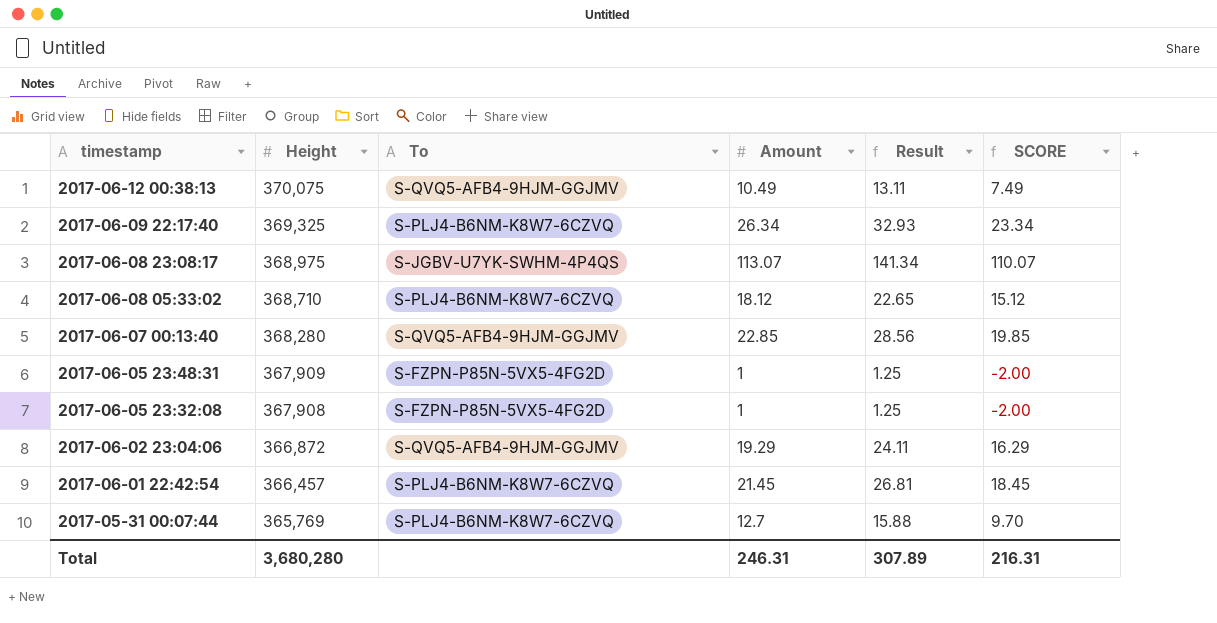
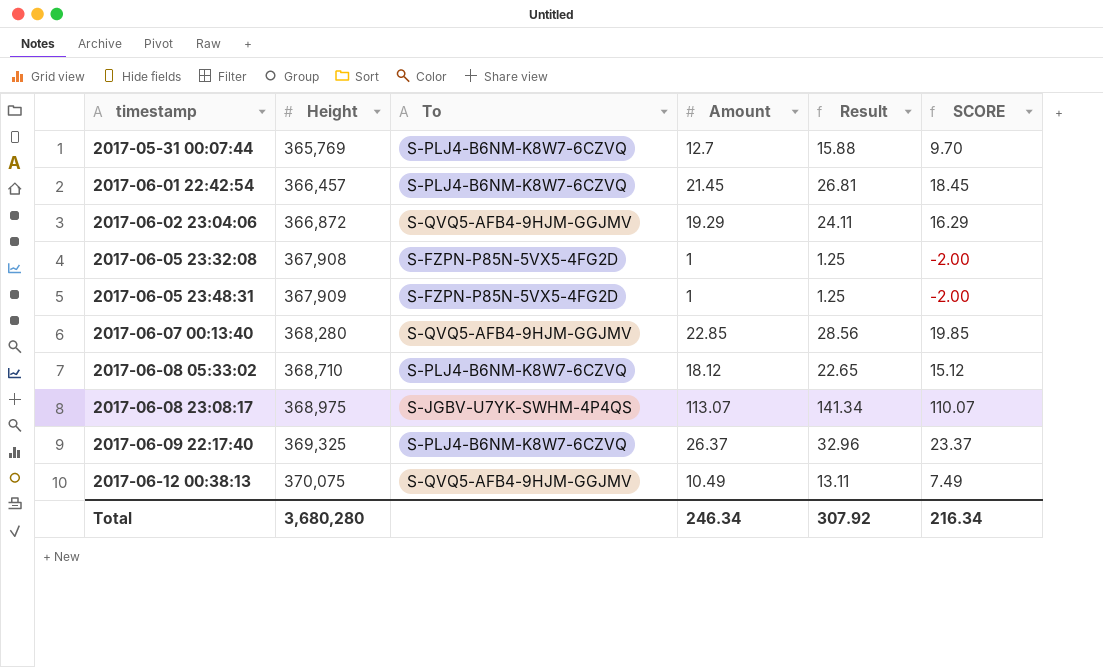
row order: timestamp descending -> timestamp ascending
2017-06-09 22:17:40 | Amount: 26.34 -> 26.37
2017-06-09 22:17:40 | Result: 32.93 -> 32.96
2017-06-09 22:17:40 | SCORE: 23.34 -> 23.37
Total | Amount: 246.31 -> 246.34
Total | Result: 307.89 -> 307.92
Total | SCORE: 216.31 -> 216.34

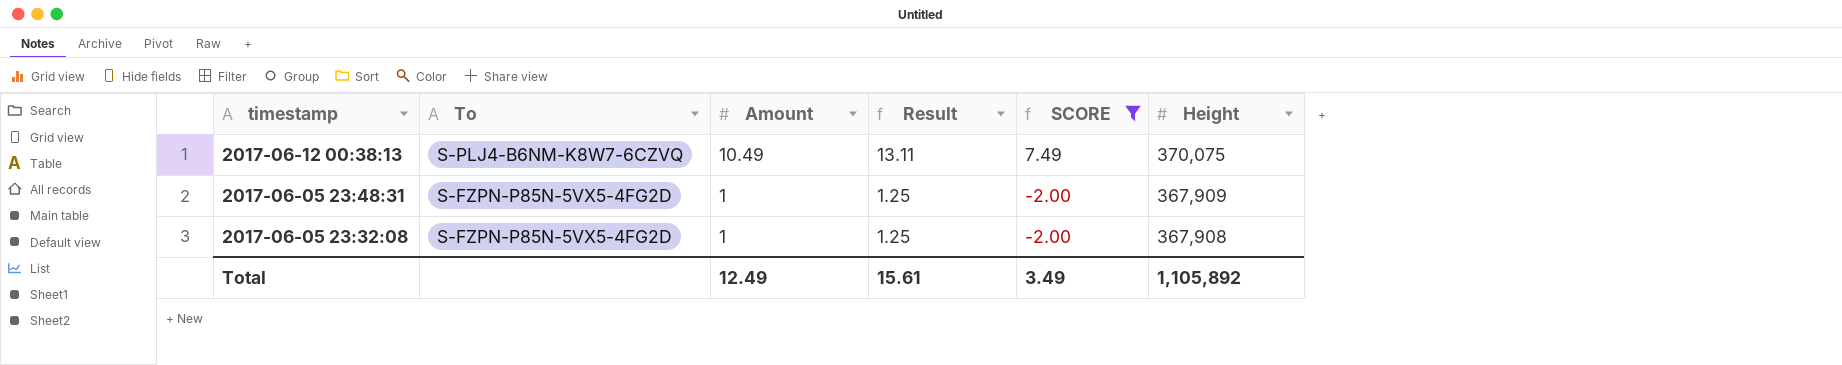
filter: none -> SCORE <= 7.49
row order: timestamp ascending -> timestamp descending
column Height | position: 2 -> 6
2017-06-12 00:38:13 | To: S-QVQ5-AFB4-9HJM-GGJMV -> S-PLJ4-B6NM-K8W7-6CZVQ
Total | Amount: 246.34 -> 12.49
Total | Result: 307.92 -> 15.61
Total | SCORE: 216.34 -> 3.49
Total | Height: 3,680,280 -> 1,105,892

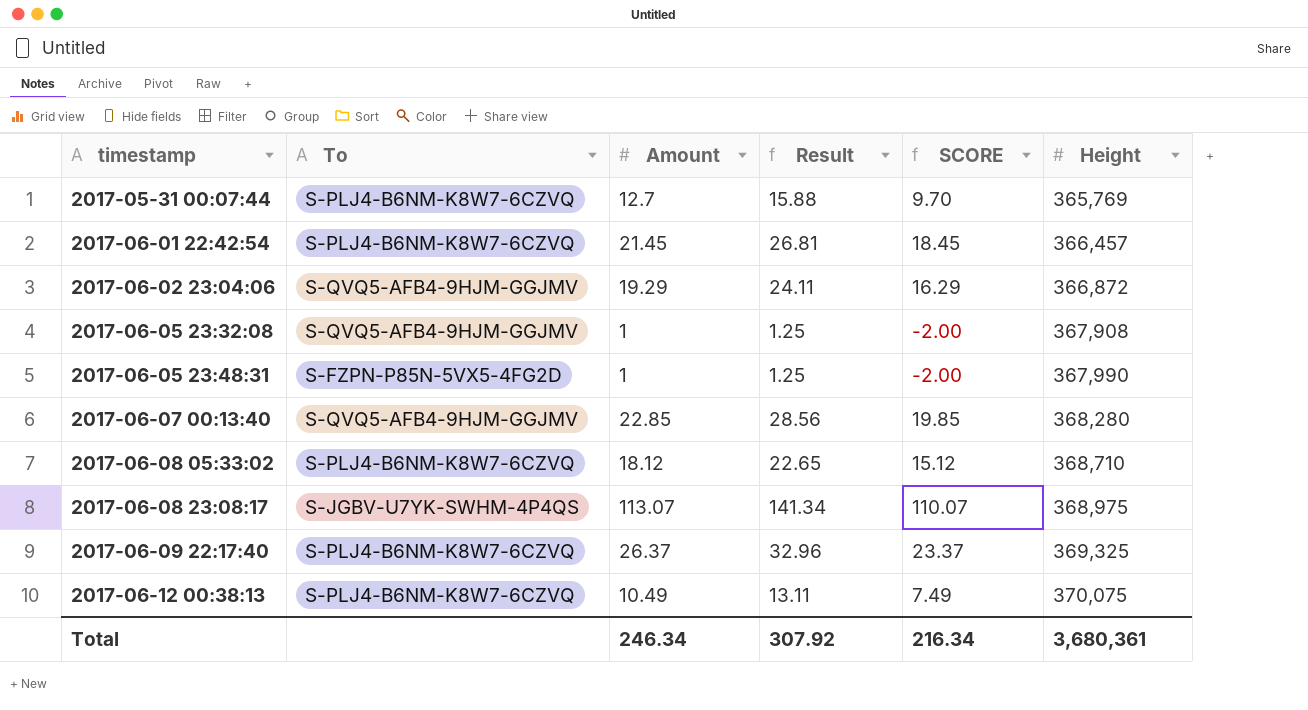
filter: SCORE <= 7.49 -> none
row order: timestamp descending -> timestamp ascending
2017-06-05 23:32:08 | To: S-FZPN-P85N-5VX5-4FG2D -> S-QVQ5-AFB4-9HJM-GGJMV
2017-06-05 23:48:31 | Height: 367,909 -> 367,990
Total | Amount: 12.49 -> 246.34
Total | Result: 15.61 -> 307.92
Total | SCORE: 3.49 -> 216.34
Total | Height: 1,105,892 -> 3,680,361

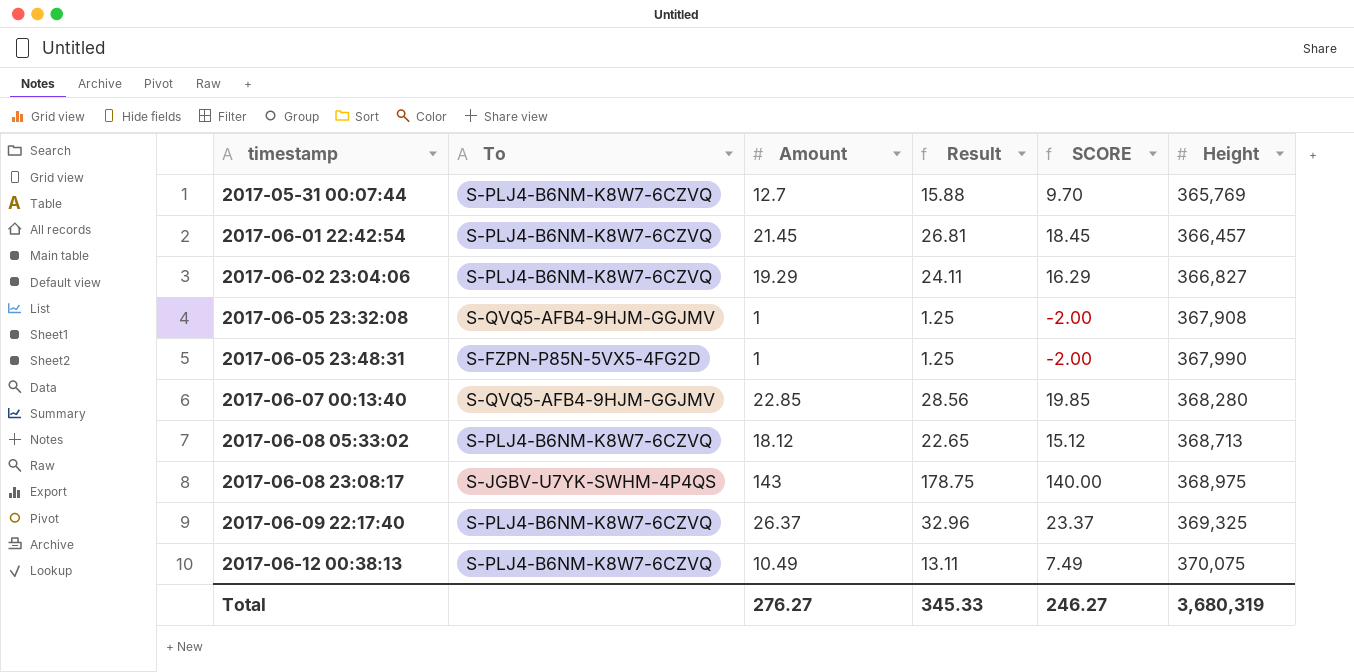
2017-06-02 23:04:06 | To: S-QVQ5-AFB4-9HJM-GGJMV -> S-PLJ4-B6NM-K8W7-6CZVQ
2017-06-02 23:04:06 | Height: 366,872 -> 366,827
2017-06-08 05:33:02 | Height: 368,710 -> 368,713
2017-06-08 23:08:17 | Amount: 113.07 -> 143
2017-06-08 23:08:17 | Result: 141.34 -> 178.75
2017-06-08 23:08:17 | SCORE: 110.07 -> 140.00
Total | Amount: 246.34 -> 276.27
Total | Result: 307.92 -> 345.33
Total | SCORE: 216.34 -> 246.27
Total | Height: 3,680,361 -> 3,680,319

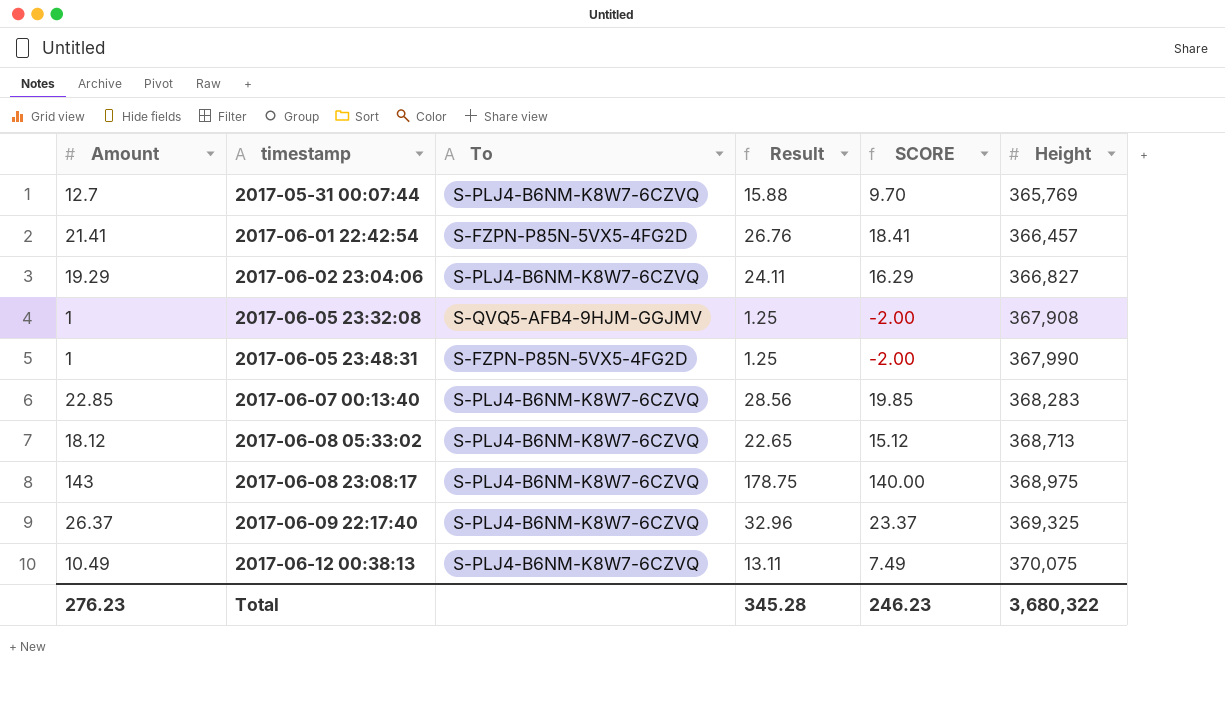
column Amount | position: 3 -> 1
2017-06-01 22:42:54 | Amount: 21.45 -> 21.41
2017-06-01 22:42:54 | To: S-PLJ4-B6NM-K8W7-6CZVQ -> S-FZPN-P85N-5VX5-4FG2D
2017-06-01 22:42:54 | Result: 26.81 -> 26.76
2017-06-01 22:42:54 | SCORE: 18.45 -> 18.41
2017-06-07 00:13:40 | To: S-QVQ5-AFB4-9HJM-GGJMV -> S-PLJ4-B6NM-K8W7-6CZVQ
2017-06-07 00:13:40 | Height: 368,280 -> 368,283
2017-06-08 23:08:17 | To: S-JGBV-U7YK-SWHM-4P4QS -> S-PLJ4-B6NM-K8W7-6CZVQ
Total | Amount: 276.27 -> 276.23
Total | Result: 345.33 -> 345.28
Total | SCORE: 246.27 -> 246.23
Total | Height: 3,680,319 -> 3,680,322

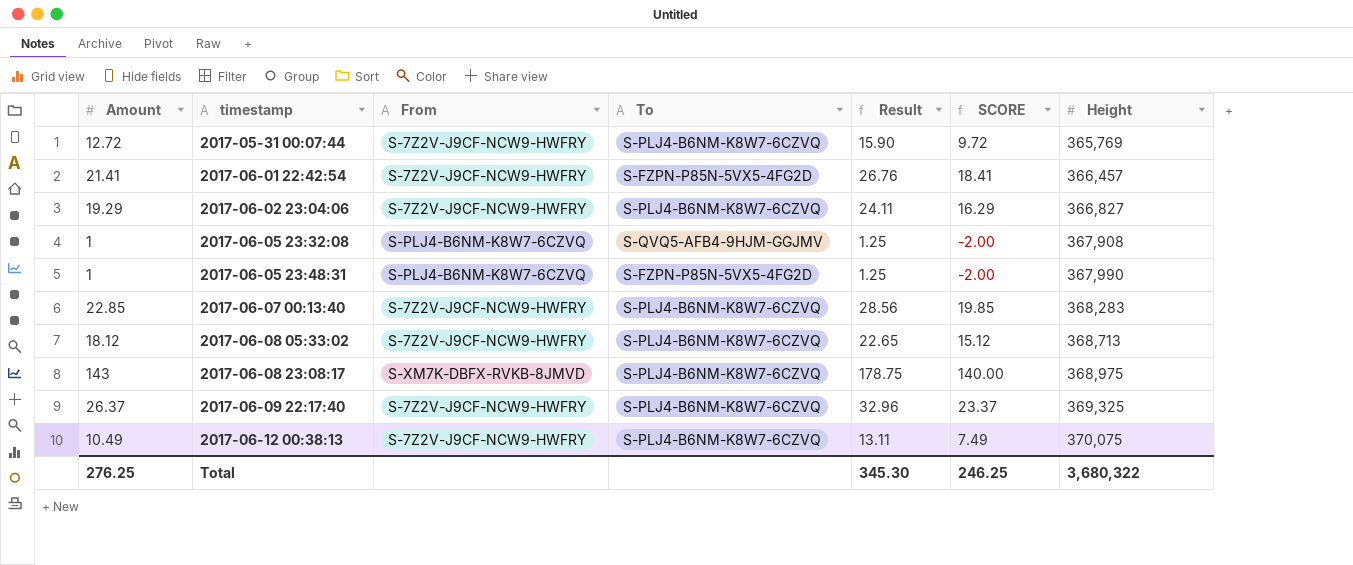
column From | position: none -> 3
2017-05-31 00:07:44 | Amount: 12.7 -> 12.72
2017-05-31 00:07:44 | Result: 15.88 -> 15.90
2017-05-31 00:07:44 | SCORE: 9.70 -> 9.72
Total | Amount: 276.23 -> 276.25
Total | Result: 345.28 -> 345.30
Total | SCORE: 246.23 -> 246.25

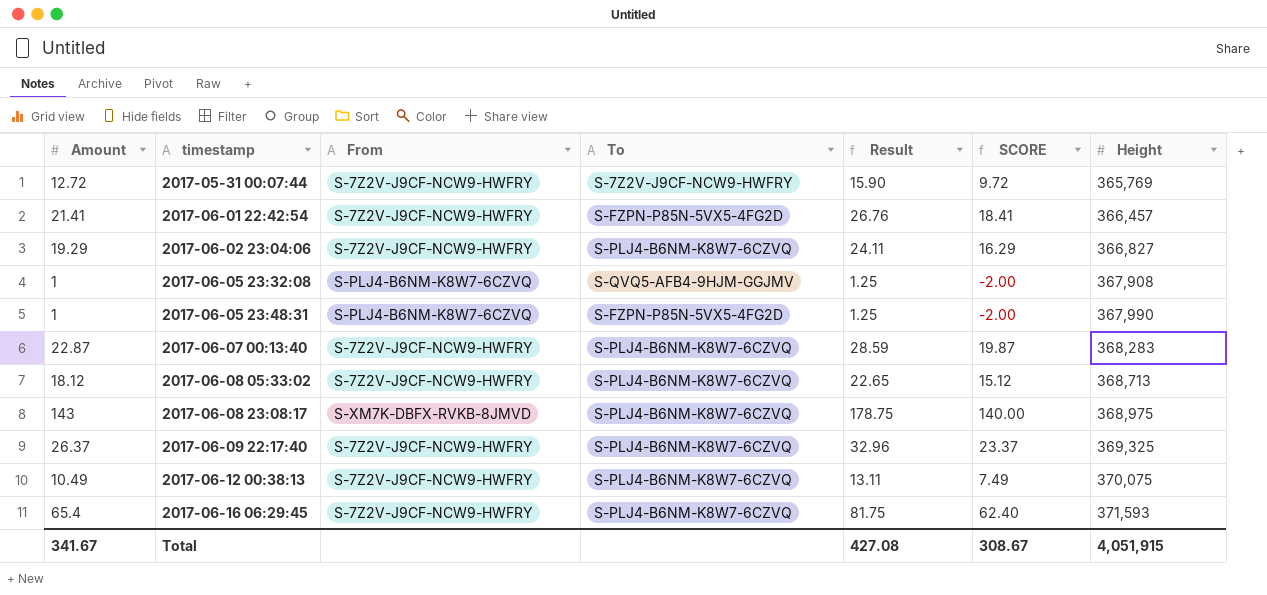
2017-05-31 00:07:44 | To: S-PLJ4-B6NM-K8W7-6CZVQ -> S-7Z2V-J9CF-NCW9-HWFRY
2017-06-07 00:13:40 | Amount: 22.85 -> 22.87
2017-06-07 00:13:40 | Result: 28.56 -> 28.59
2017-06-07 00:13:40 | SCORE: 19.85 -> 19.87
row 2017-06-16 06:29:45: none -> 65.4 | S-7Z2V-J9CF-NCW9-HWFRY | S-PLJ4-B6NM-K8W7-6CZVQ | 81.75 | 62.40 | 371,593
Total | Amount: 276.25 -> 341.67
Total | Result: 345.30 -> 427.08
Total | SCORE: 246.25 -> 308.67
Total | Height: 3,680,322 -> 4,051,915

